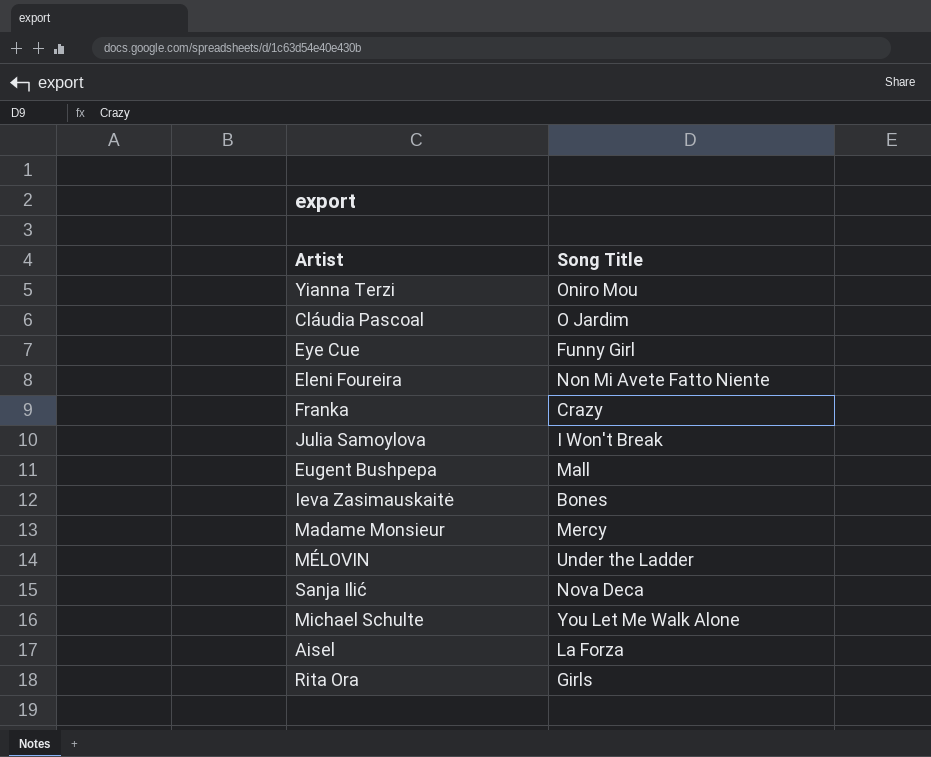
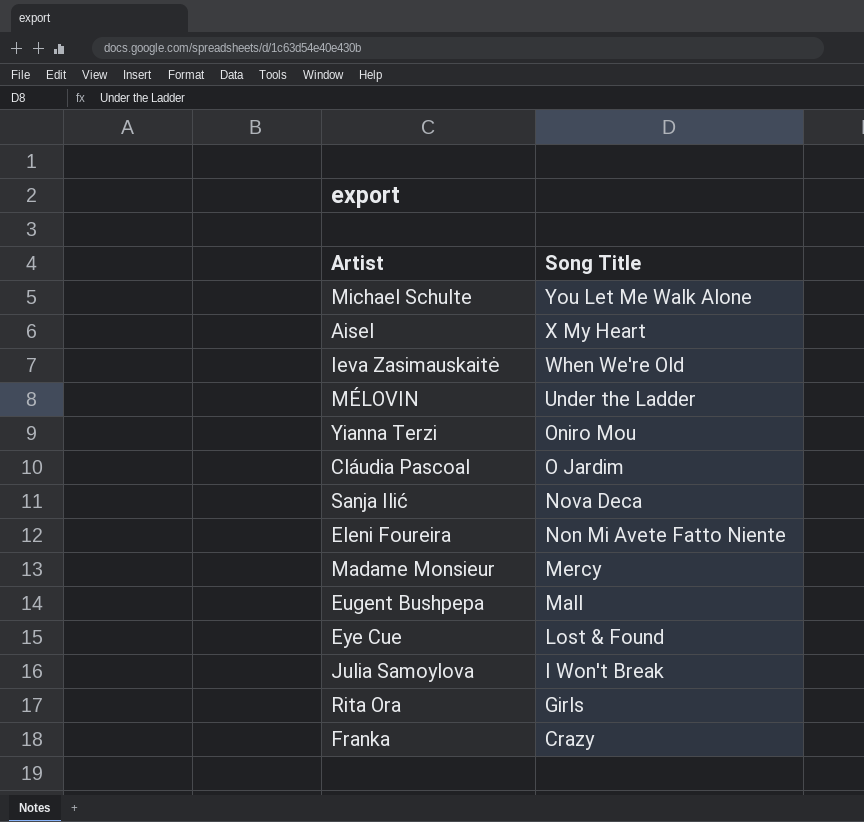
row order: none -> Song Title descending
Aisel | Song Title: La Forza -> X My Heart
Ieva Zasimauskaitė | Song Title: Bones -> When We're Old
Eye Cue | Song Title: Funny Girl -> Lost & Found

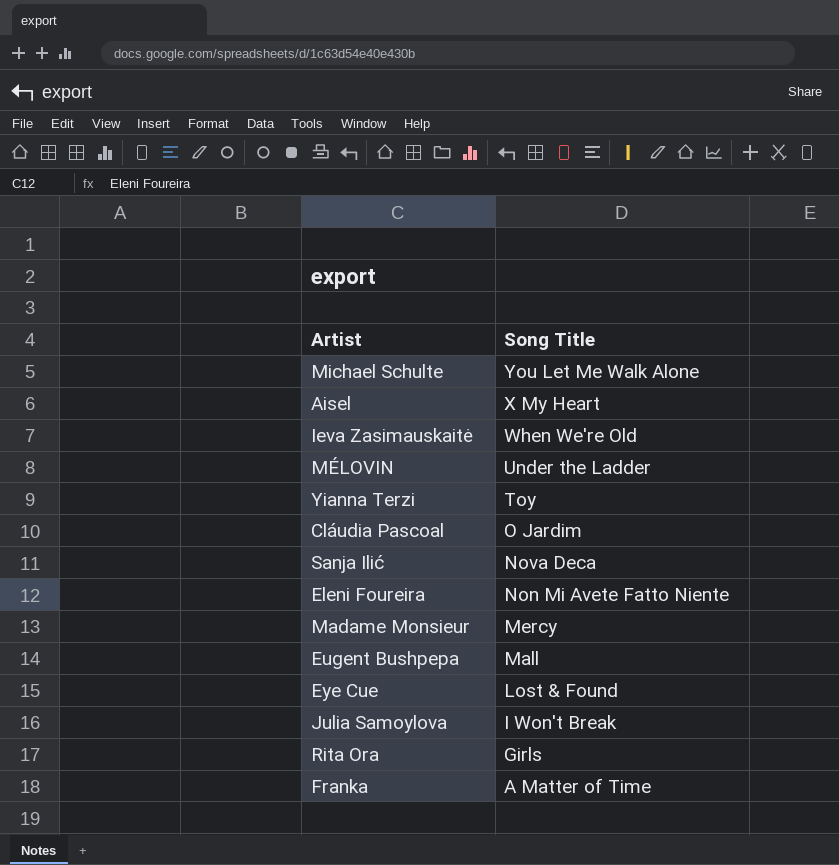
Yianna Terzi | Song Title: Oniro Mou -> Toy
Franka | Song Title: Crazy -> A Matter of Time

